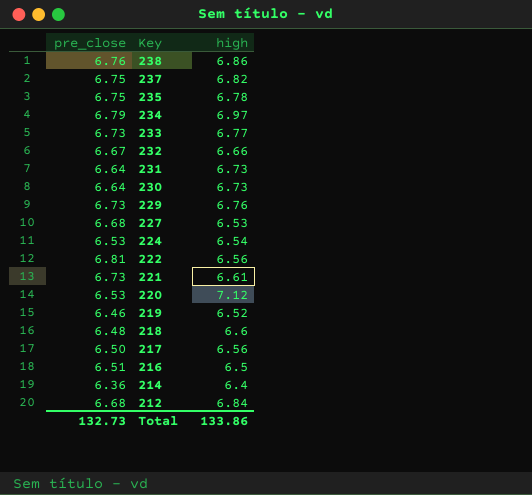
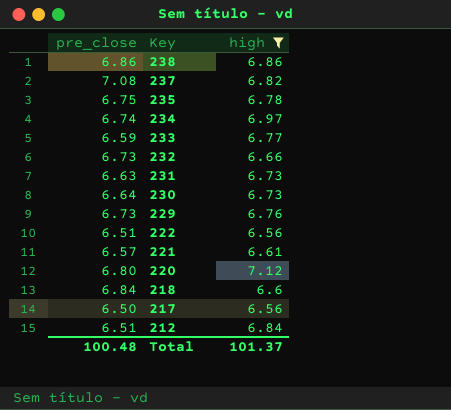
filter: none -> high >= 6.56
238 | pre_close: 6.76 -> 6.86
237 | pre_close: 6.75 -> 7.08
234 | pre_close: 6.79 -> 6.74
233 | pre_close: 6.73 -> 6.59
232 | pre_close: 6.67 -> 6.73
231 | pre_close: 6.64 -> 6.63
222 | pre_close: 6.81 -> 6.51
221 | pre_close: 6.73 -> 6.57
220 | pre_close: 6.53 -> 6.80
218 | pre_close: 6.48 -> 6.84
212 | pre_close: 6.68 -> 6.51
Total | pre_close: 132.73 -> 100.48
Total | high: 133.86 -> 101.37

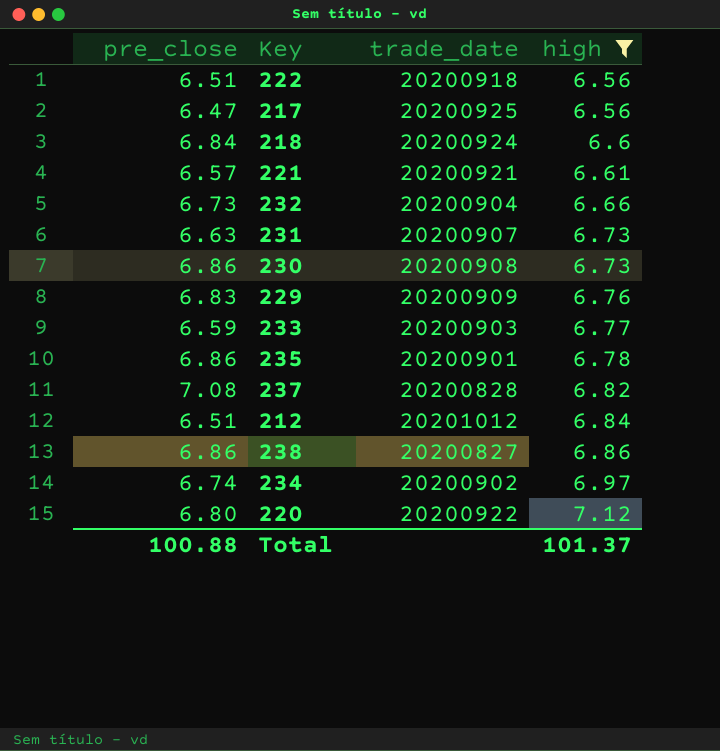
row order: Key descending -> high ascending
column trade_date | position: none -> 3
217 | pre_close: 6.50 -> 6.47
230 | pre_close: 6.64 -> 6.86
229 | pre_close: 6.73 -> 6.83
235 | pre_close: 6.75 -> 6.86
Total | pre_close: 100.48 -> 100.88

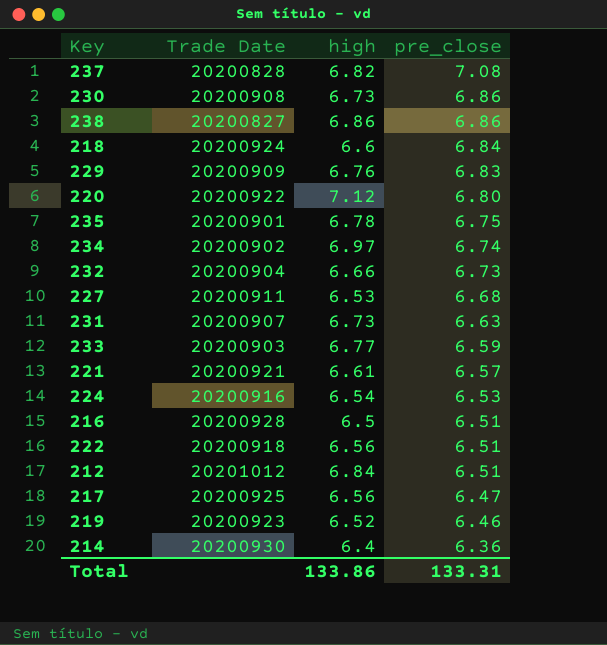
filter: high >= 6.56 -> none
row order: high ascending -> pre_close descending
column name: trade_date -> Trade Date
column pre_close | position: 1 -> 4
235 | pre_close: 6.86 -> 6.75
Total | high: 101.37 -> 133.86
Total | pre_close: 100.88 -> 133.31

